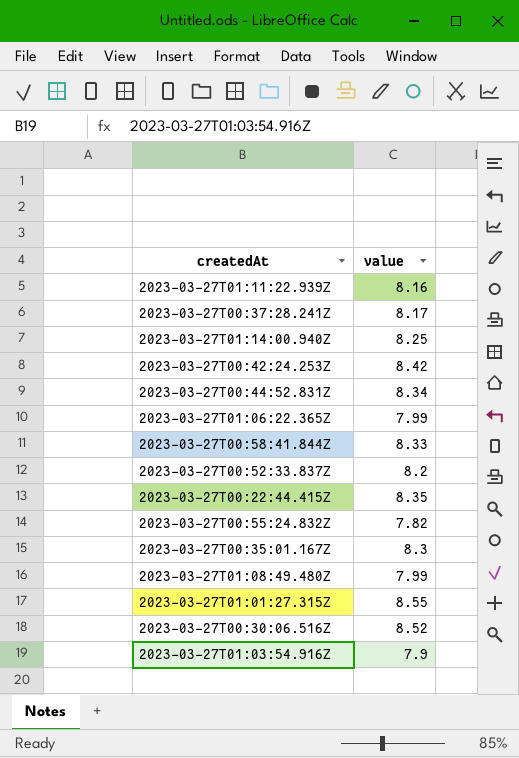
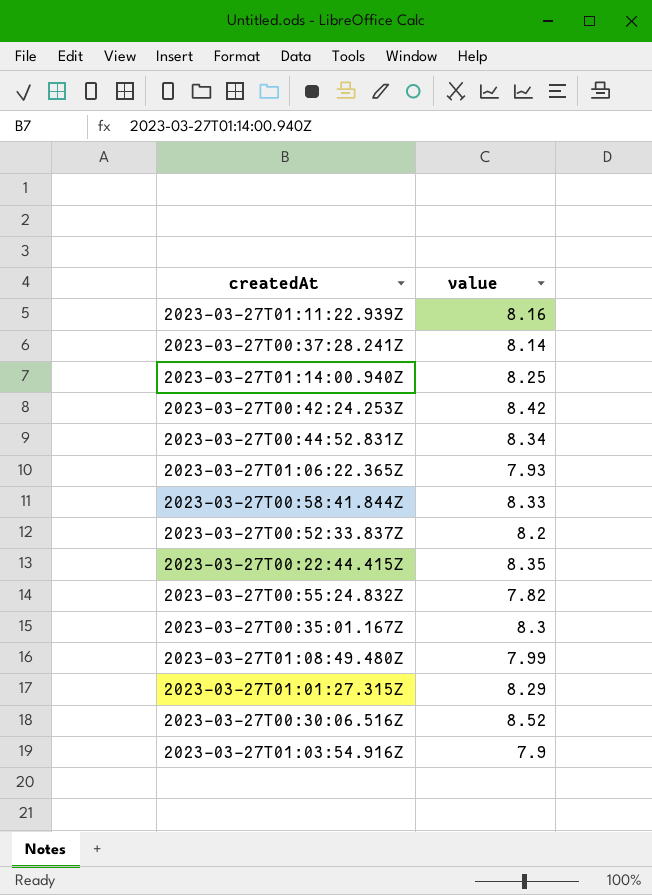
2023-03-27T00:37:28.241Z | value: 8.17 -> 8.14
2023-03-27T01:06:22.365Z | value: 7.99 -> 7.93
2023-03-27T01:01:27.315Z | value: 8.55 -> 8.29

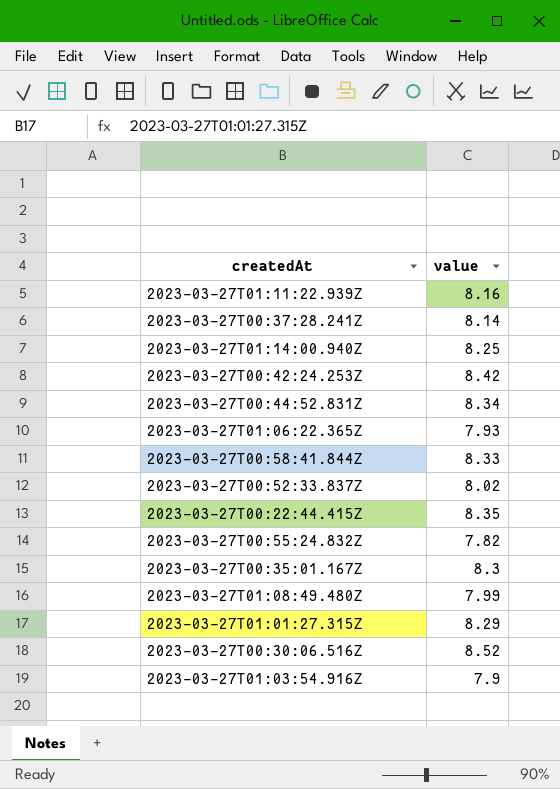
2023-03-27T00:52:33.837Z | value: 8.2 -> 8.02

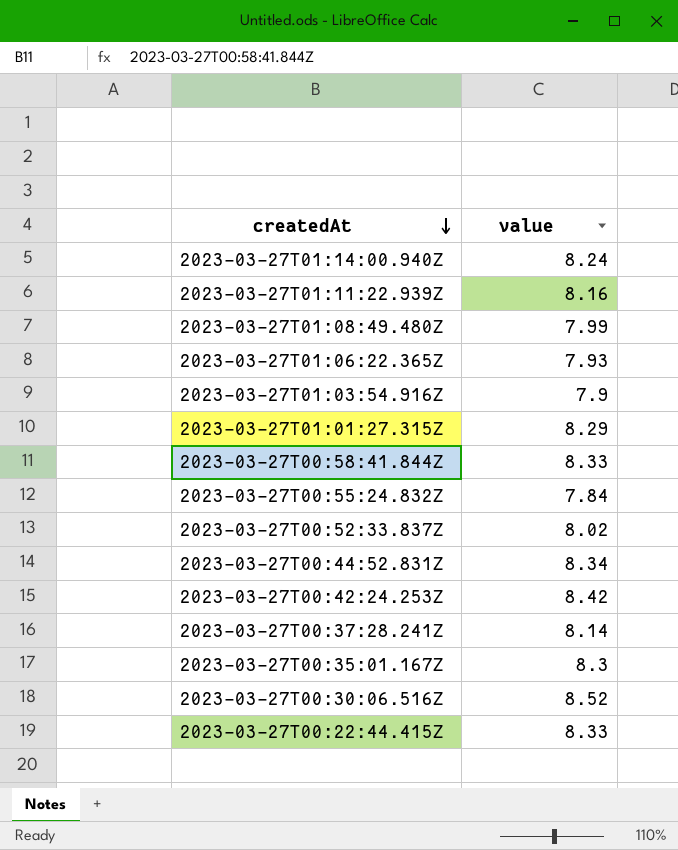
row order: none -> createdAt descending
2023-03-27T01:14:00.940Z | value: 8.25 -> 8.24
2023-03-27T00:55:24.832Z | value: 7.82 -> 7.84
2023-03-27T00:22:44.415Z | value: 8.35 -> 8.33

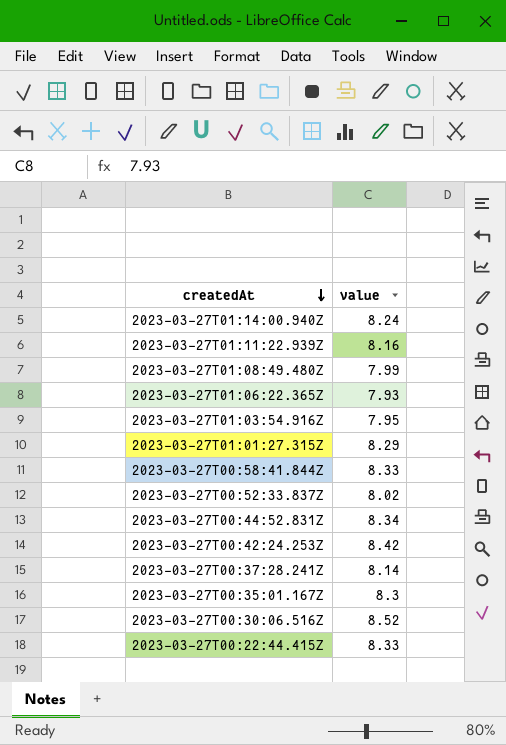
row 2023-03-27T00:55:24.832Z: 7.84 -> none
2023-03-27T01:03:54.916Z | value: 7.9 -> 7.95

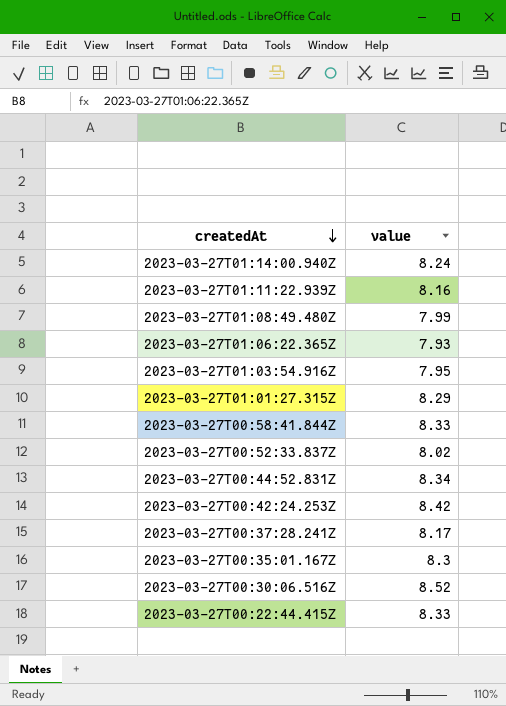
2023-03-27T00:37:28.241Z | value: 8.14 -> 8.17

